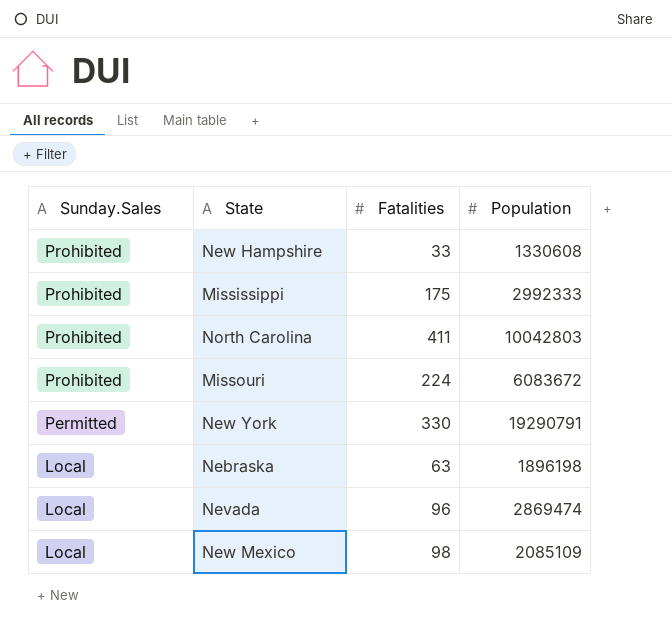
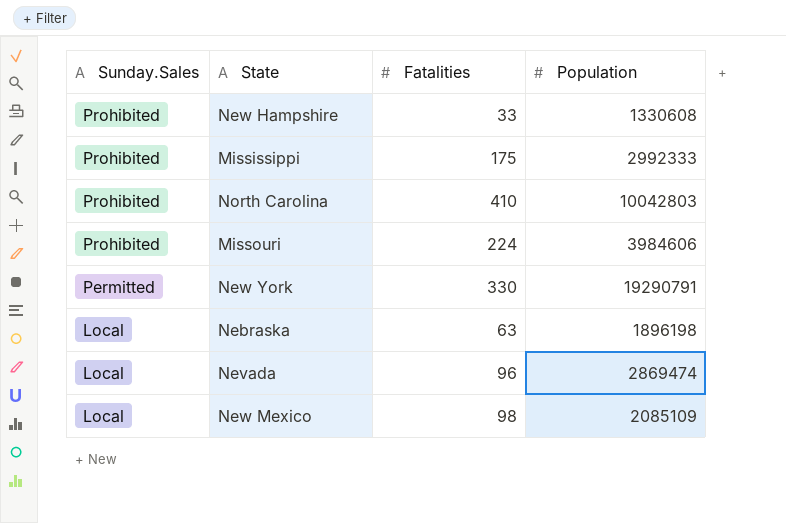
North Carolina | Fatalities: 411 -> 410
Missouri | Population: 6083672 -> 3984606

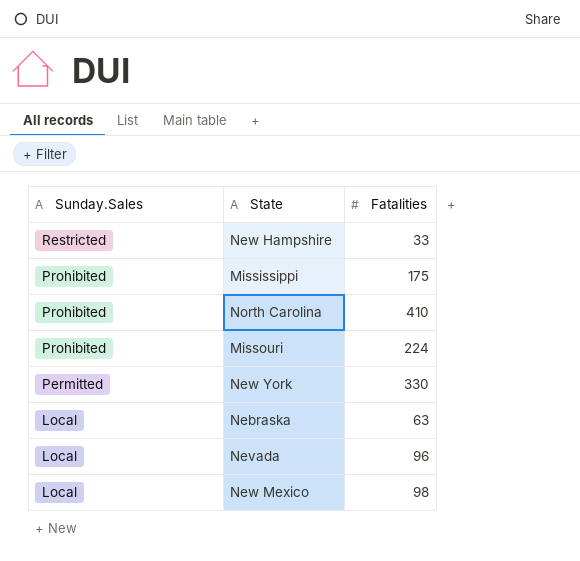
column Population | position: 4 -> none
New Hampshire | Sunday.Sales: Prohibited -> Restricted

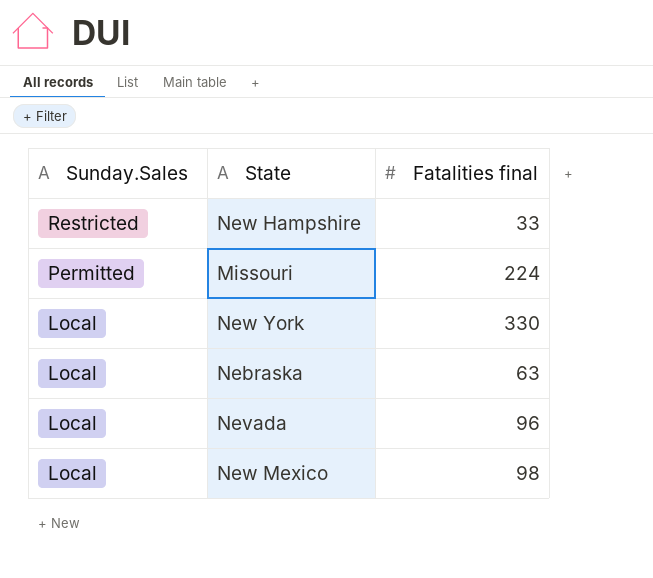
column name: Fatalities -> Fatalities final
row Mississippi: Prohibited | 175 -> none
row North Carolina: Prohibited | 410 -> none
Missouri | Sunday.Sales: Prohibited -> Permitted
New York | Sunday.Sales: Permitted -> Local

